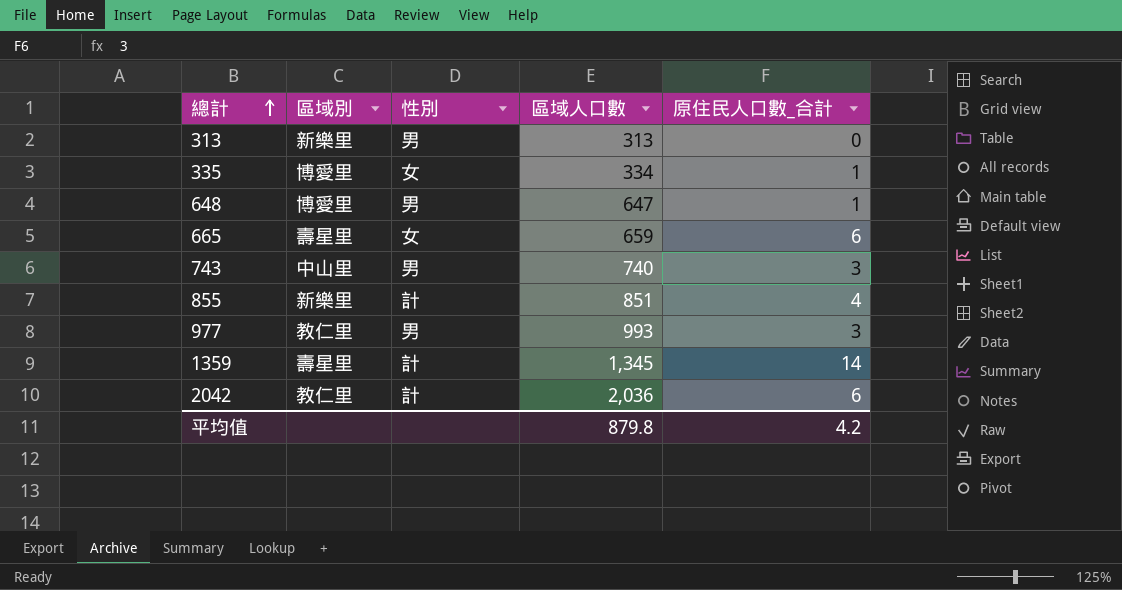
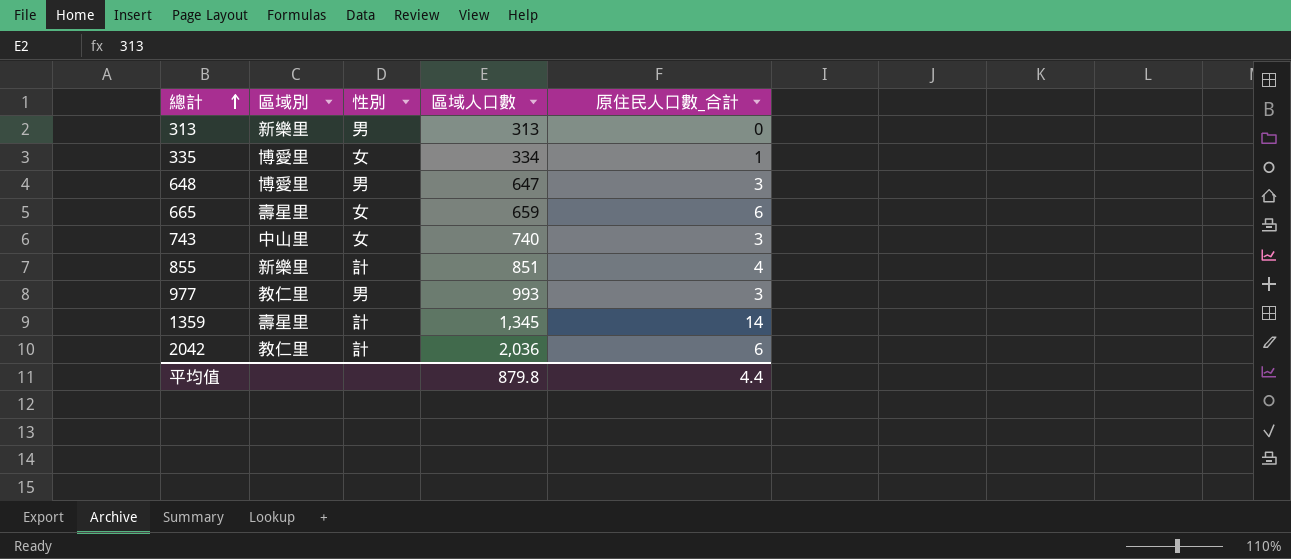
648 | 原住民人口數_合計: 1 -> 3
743 | 性別: 男 -> 女
平均值 | 原住民人口數_合計: 4.2 -> 4.4

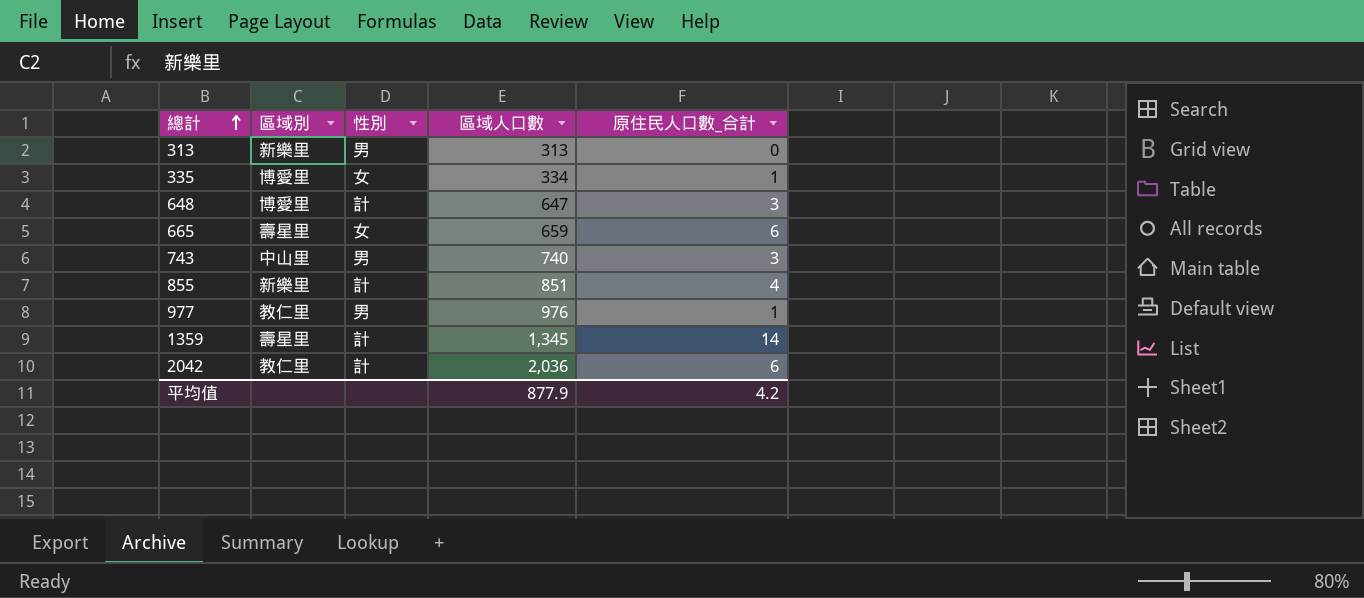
648 | 性別: 男 -> 計
743 | 性別: 女 -> 男
977 | 區域人口數: 993 -> 976
977 | 原住民人口數_合計: 3 -> 1
平均值 | 區域人口數: 879.8 -> 877.9
平均值 | 原住民人口數_合計: 4.4 -> 4.2

